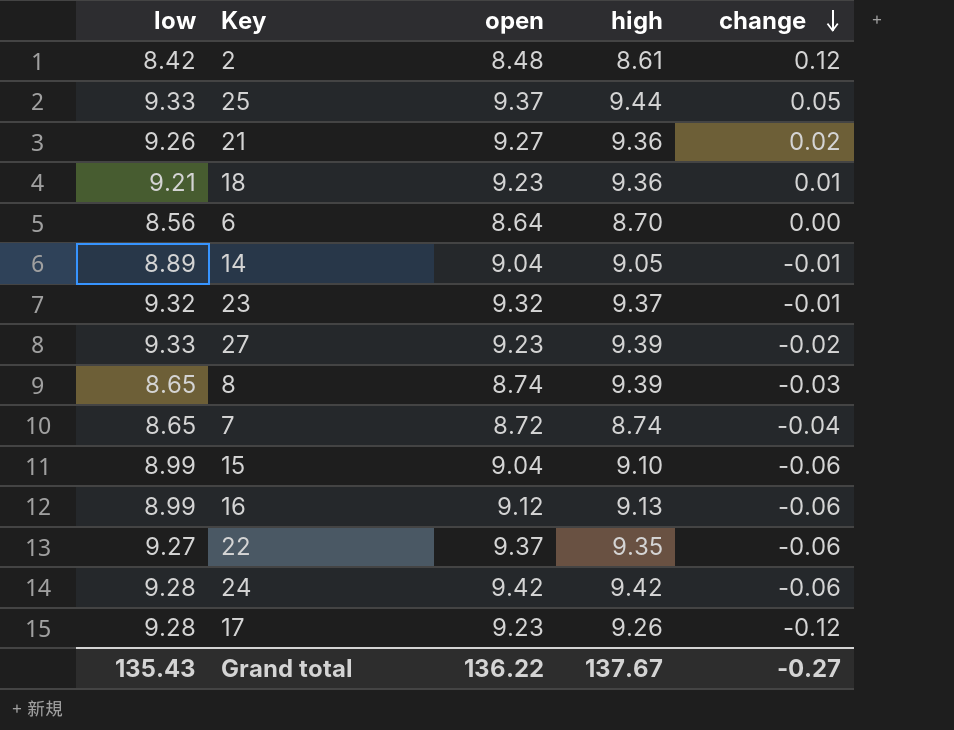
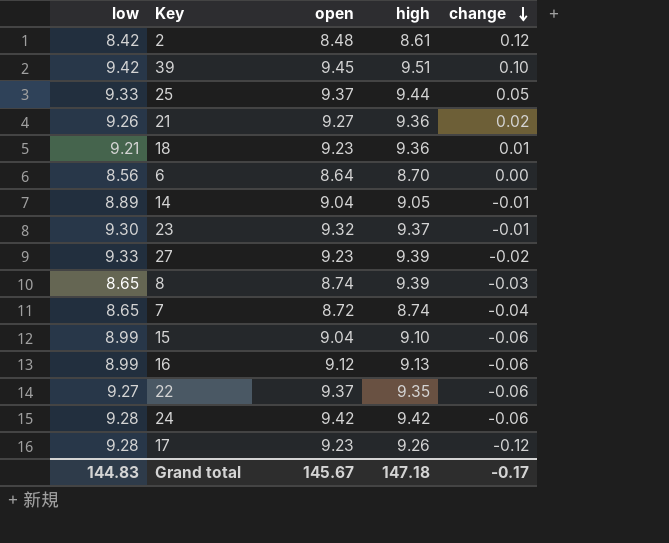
row 39: none -> 9.42 | 9.45 | 9.51 | 0.10
23 | low: 9.32 -> 9.30
Grand total | low: 135.43 -> 144.83
Grand total | open: 136.22 -> 145.67
Grand total | high: 137.67 -> 147.18
Grand total | change: -0.27 -> -0.17

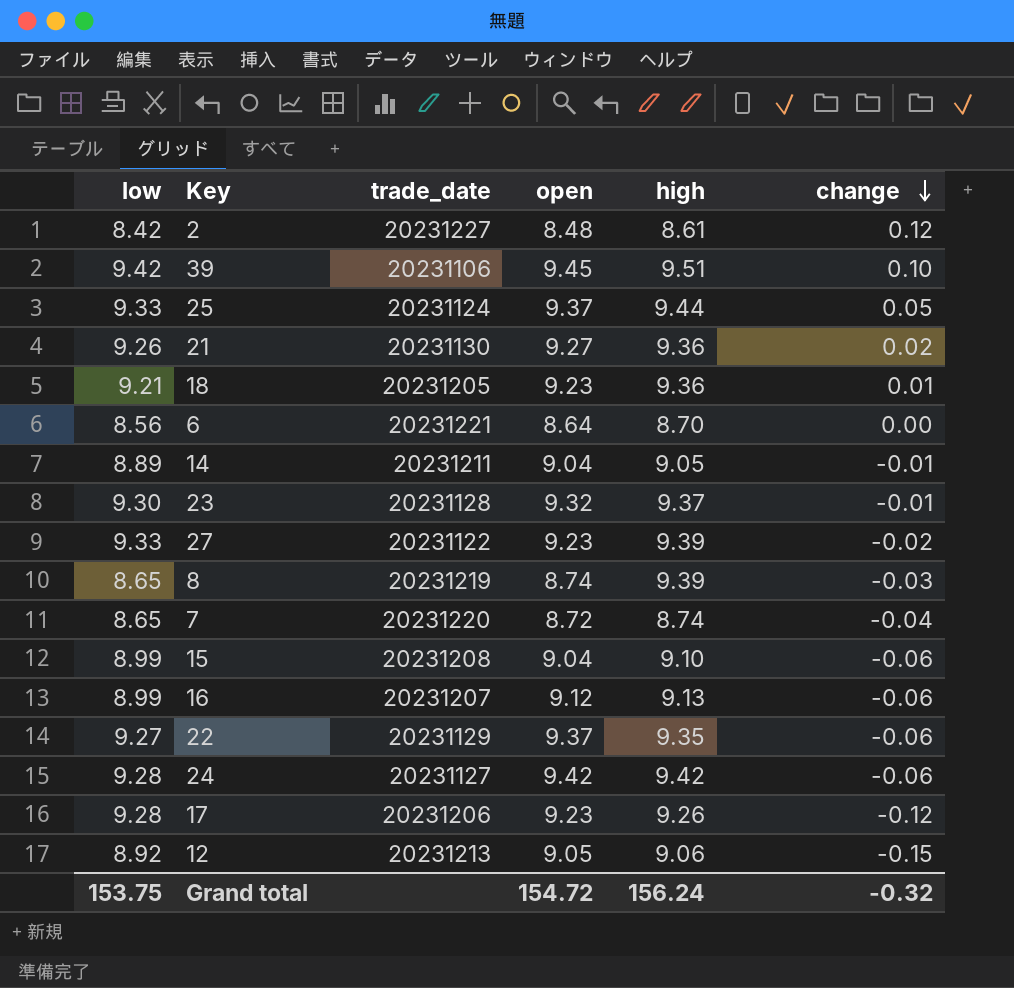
column trade_date | position: none -> 3
row 12: none -> 8.92 | 20231213 | 9.05 | 9.06 | -0.15
Grand total | low: 144.83 -> 153.75
Grand total | open: 145.67 -> 154.72
Grand total | high: 147.18 -> 156.24
Grand total | change: -0.17 -> -0.32

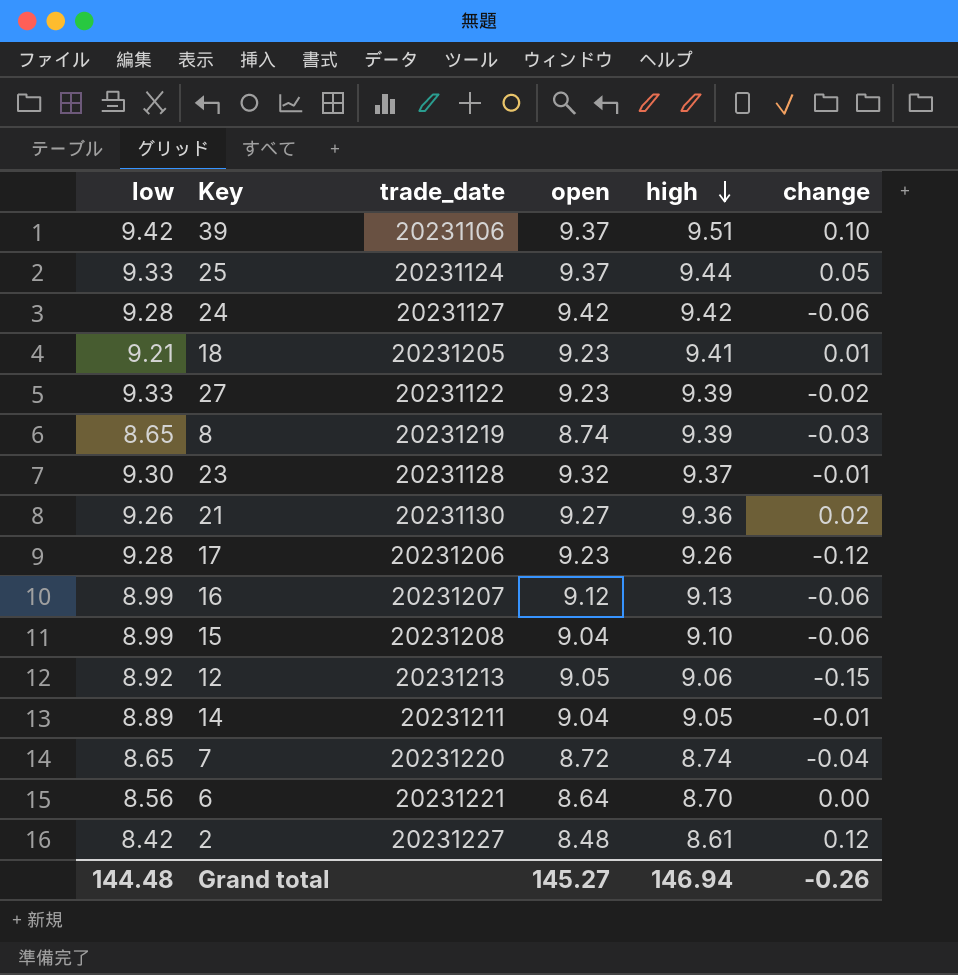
row order: change descending -> high descending
row 22: 9.27 | 20231129 | 9.37 | 9.35 | -0.06 -> none
39 | open: 9.45 -> 9.37
18 | high: 9.36 -> 9.41
Grand total | low: 153.75 -> 144.48
Grand total | open: 154.72 -> 145.27
Grand total | high: 156.24 -> 146.94
Grand total | change: -0.32 -> -0.26

